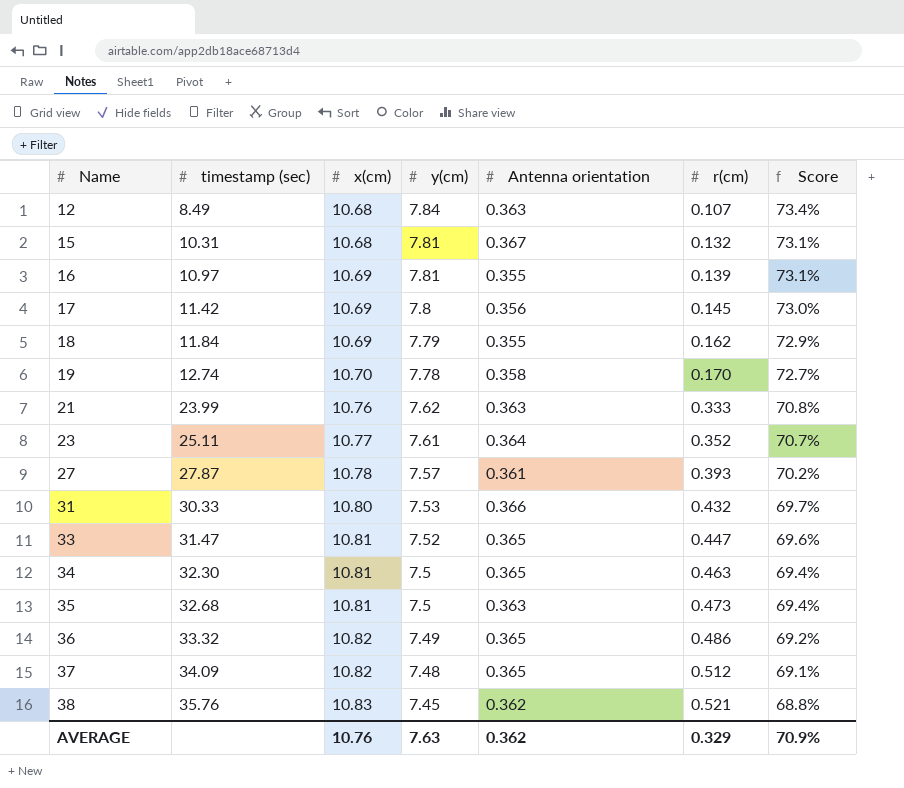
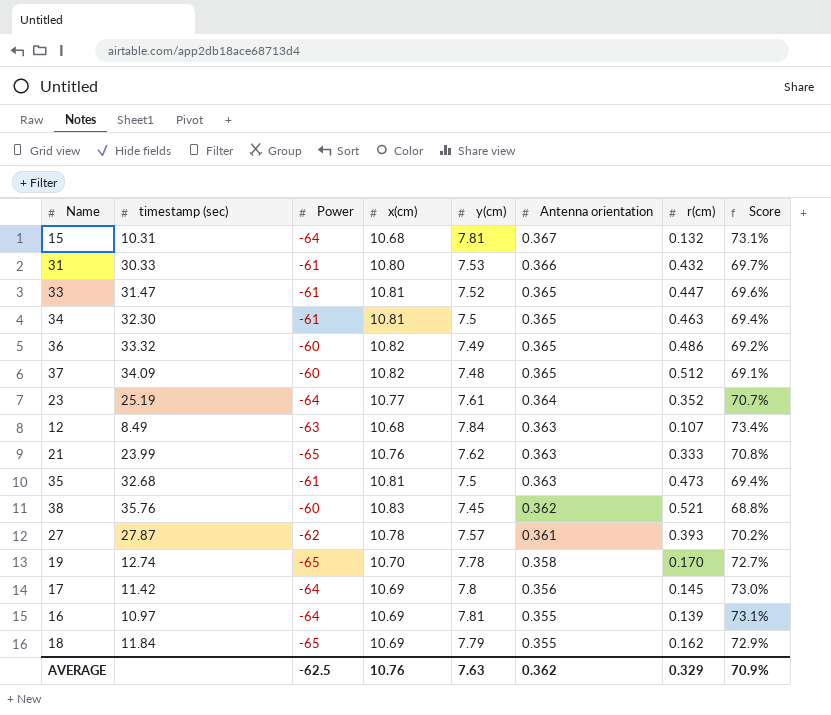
row order: Name ascending -> Antenna orientation descending
column Power | position: none -> 3
23 | timestamp (sec): 25.11 -> 25.19

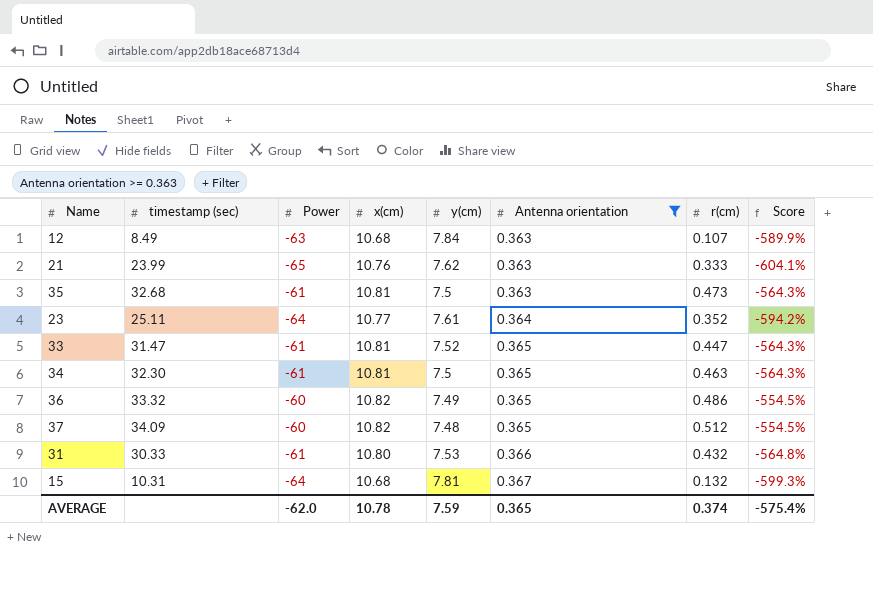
filter: none -> Antenna orientation >= 0.363
row order: Antenna orientation descending -> Antenna orientation ascending
column Score | formula: [y(cm)] / [x(cm)] -> [Power] / [x(cm)]
23 | timestamp (sec): 25.19 -> 25.11
AVERAGE | Power: -62.5 -> -62.0
AVERAGE | x(cm): 10.76 -> 10.78
AVERAGE | y(cm): 7.63 -> 7.59
AVERAGE | Antenna orientation: 0.362 -> 0.365
AVERAGE | r(cm): 0.329 -> 0.374
AVERAGE | Score: 70.9% -> -575.4%

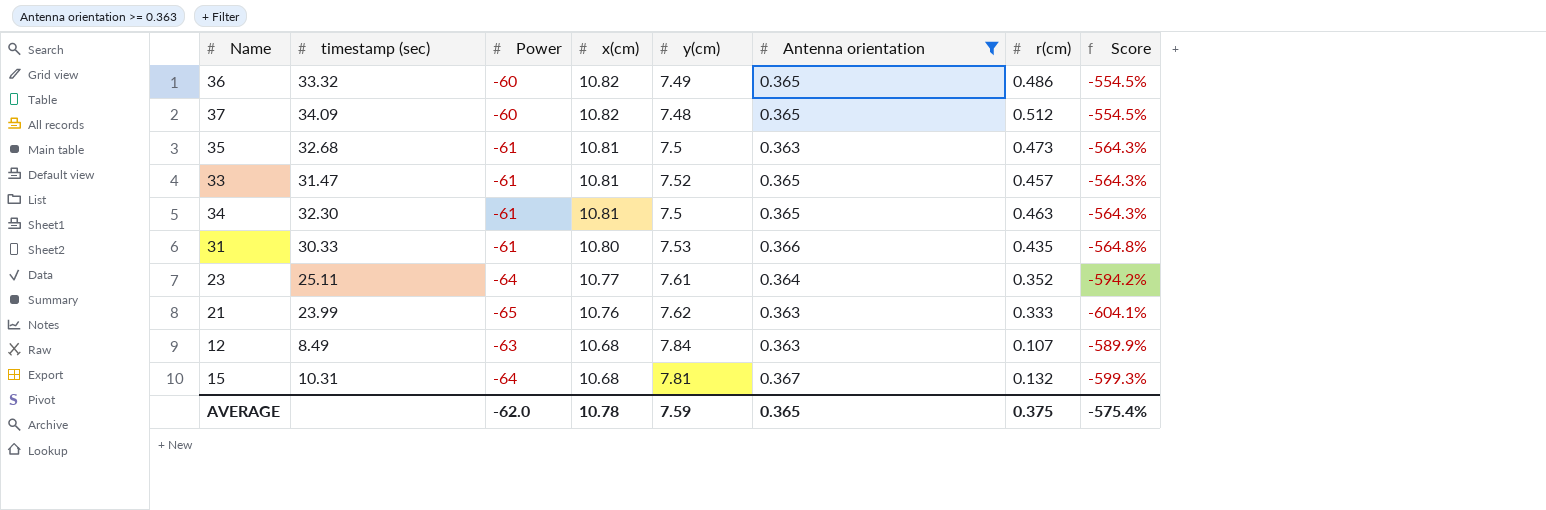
row order: Antenna orientation ascending -> x(cm) descending
33 | r(cm): 0.447 -> 0.457
31 | r(cm): 0.432 -> 0.435
AVERAGE | r(cm): 0.374 -> 0.375

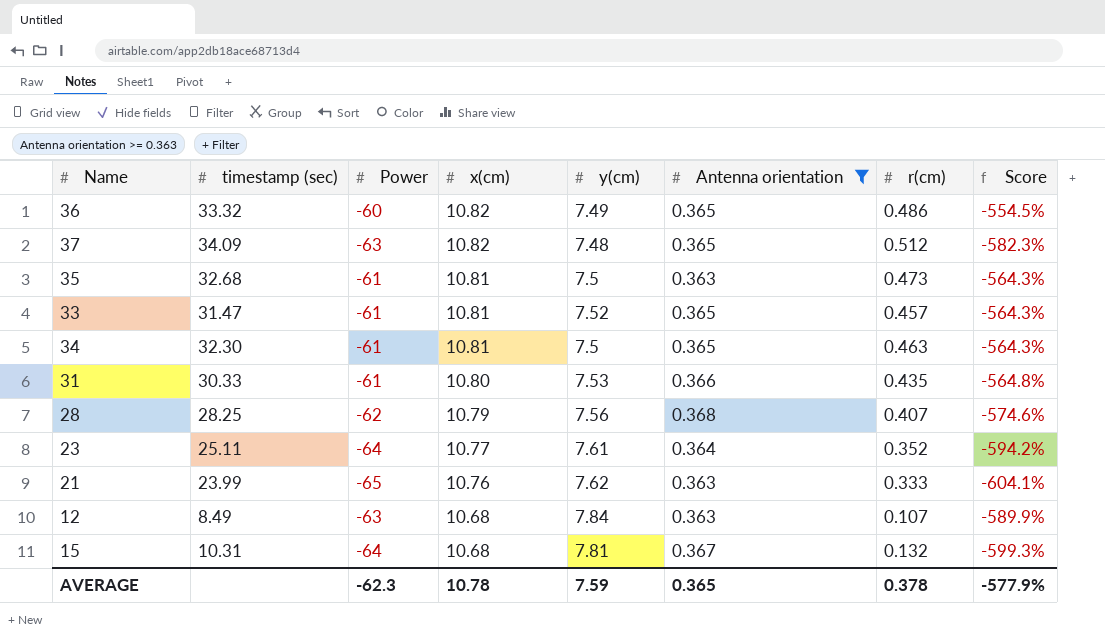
37 | Power: -60 -> -63
37 | Score: -554.5% -> -582.3%
row 28: none -> 28.25 | -62 | 10.79 | 7.56 | 0.368 | 0.407 | -574.6%
AVERAGE | Power: -62.0 -> -62.3
AVERAGE | r(cm): 0.375 -> 0.378
AVERAGE | Score: -575.4% -> -577.9%

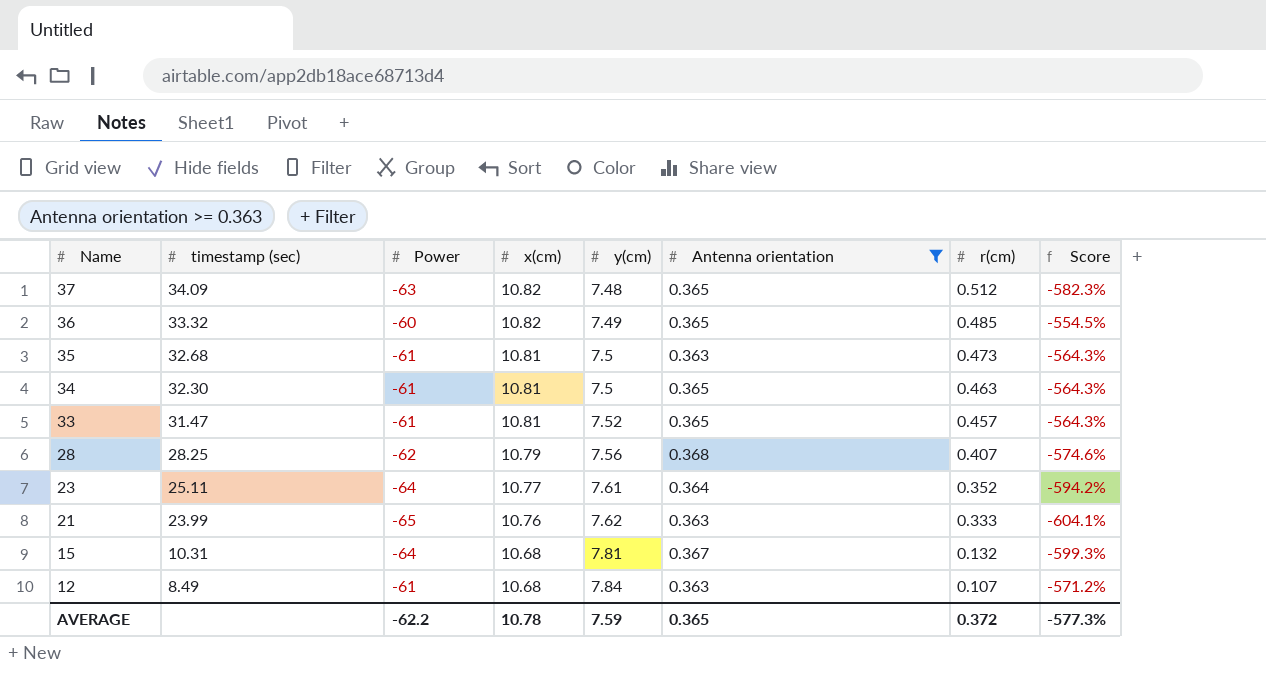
row order: x(cm) descending -> Name descending
row 31: 30.33 | -61 | 10.80 | 7.53 | 0.366 | 0.435 | -564.8% -> none
36 | r(cm): 0.486 -> 0.485
12 | Power: -63 -> -61
12 | Score: -589.9% -> -571.2%
AVERAGE | Power: -62.3 -> -62.2
AVERAGE | r(cm): 0.378 -> 0.372
AVERAGE | Score: -577.9% -> -577.3%

